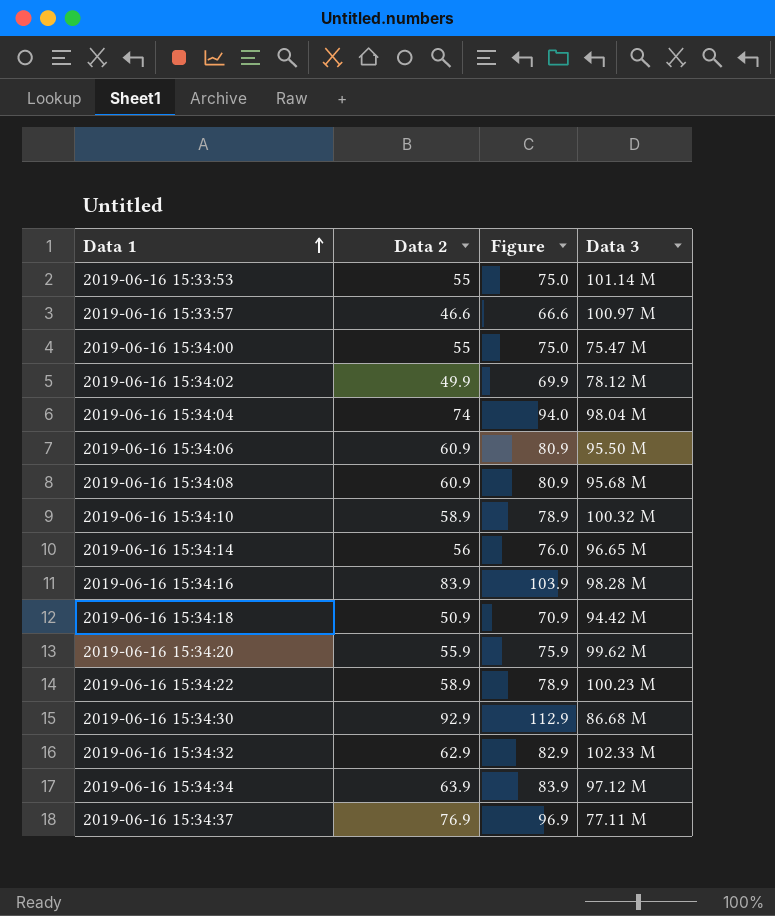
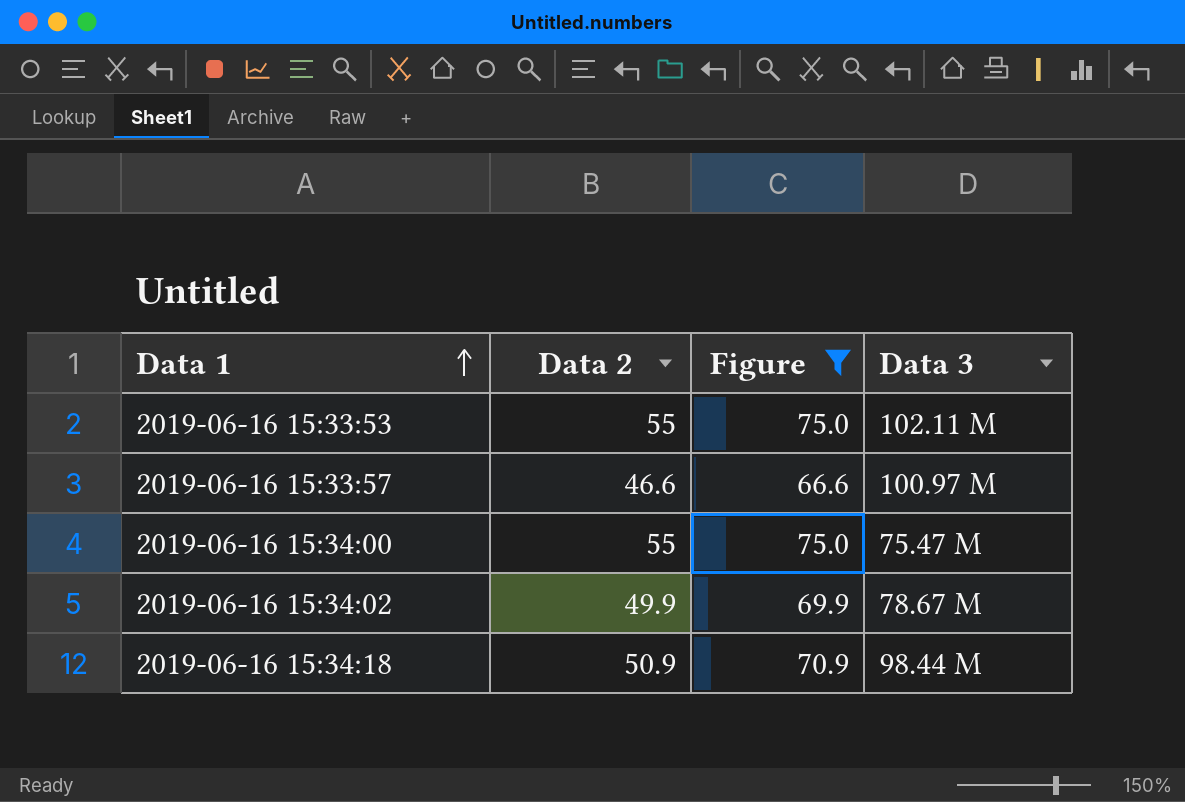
filter: none -> Figure <= 75.0
2019-06-16 15:33:53 | Data 3: 101.14 M -> 102.11 M
2019-06-16 15:34:02 | Data 3: 78.12 M -> 78.67 M
2019-06-16 15:34:18 | Data 3: 94.42 M -> 98.44 M

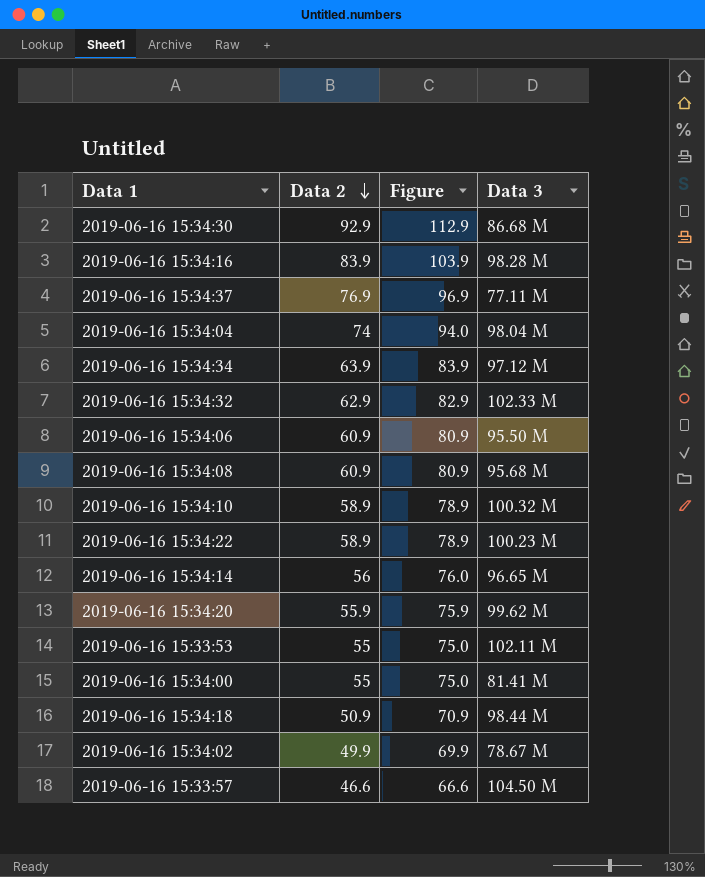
filter: Figure <= 75.0 -> none
row order: Data 1 ascending -> Data 2 descending
2019-06-16 15:34:00 | Data 3: 75.47 M -> 81.41 M
2019-06-16 15:33:57 | Data 3: 100.97 M -> 104.50 M

